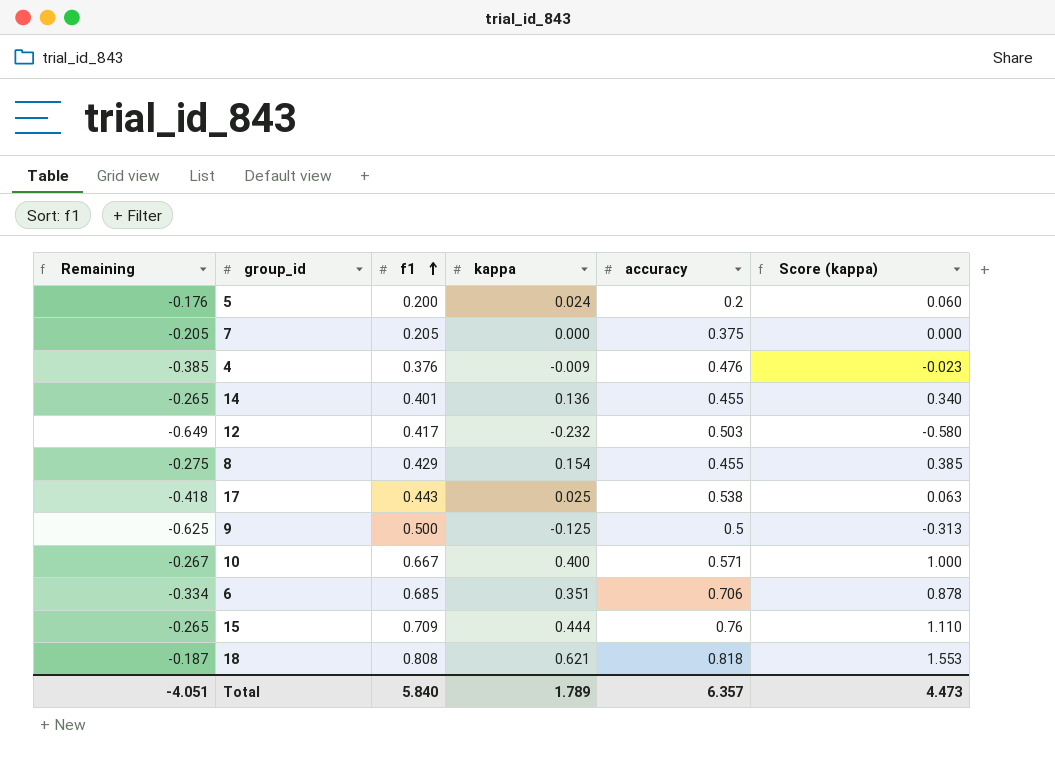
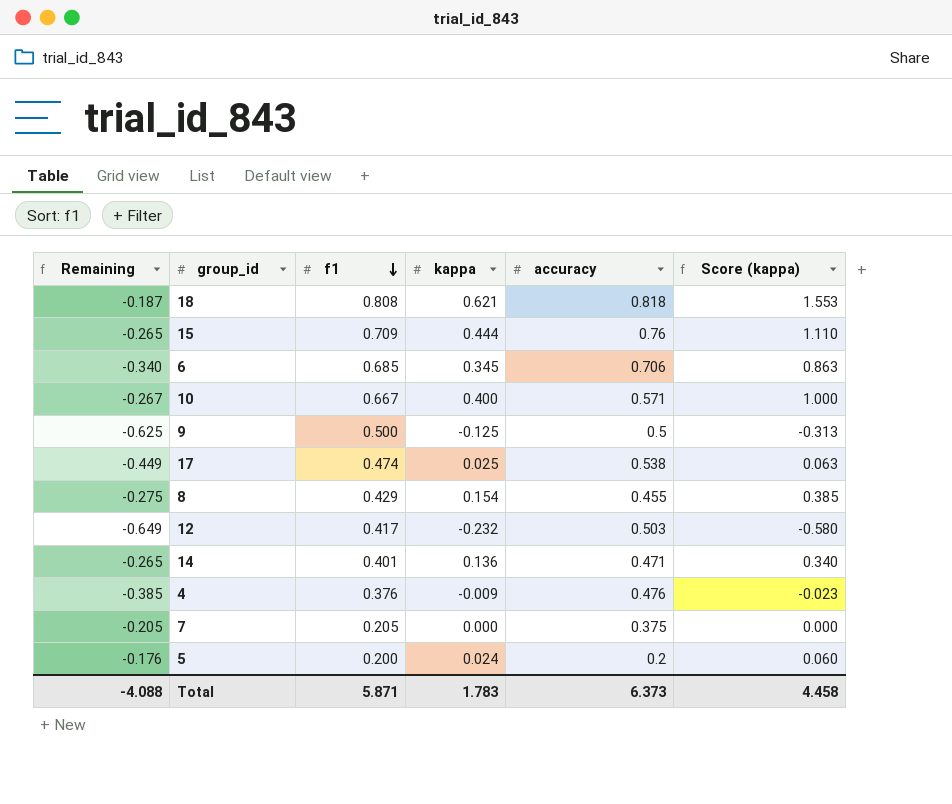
row order: f1 ascending -> f1 descending
6 | Remaining: -0.334 -> -0.340
6 | kappa: 0.351 -> 0.345
6 | Score (kappa): 0.878 -> 0.863
17 | Remaining: -0.418 -> -0.449
17 | f1: 0.443 -> 0.474
14 | accuracy: 0.455 -> 0.471
Total | Remaining: -4.051 -> -4.088
Total | f1: 5.840 -> 5.871
Total | kappa: 1.789 -> 1.783
Total | accuracy: 6.357 -> 6.373
Total | Score (kappa): 4.473 -> 4.458

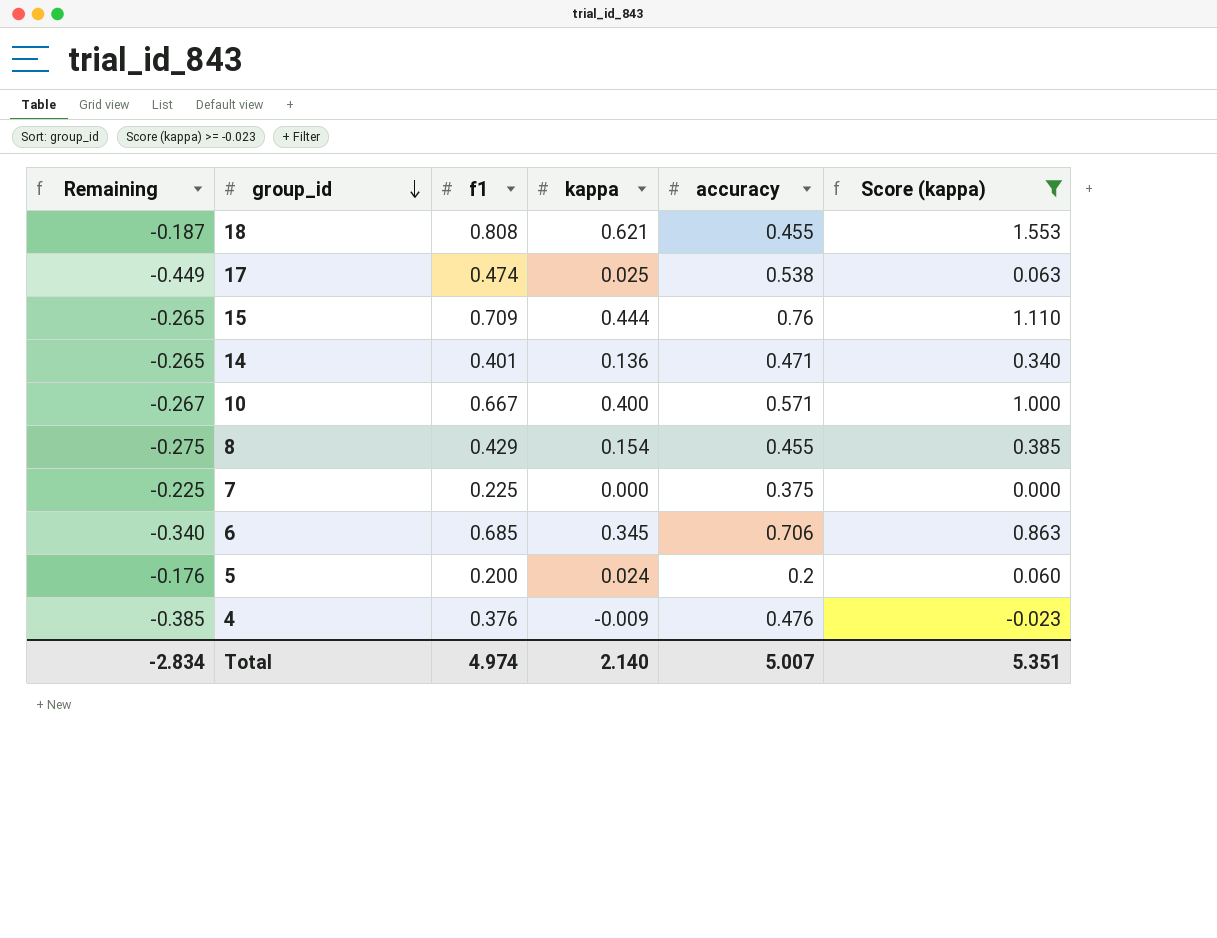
filter: none -> Score (kappa) >= -0.023
row order: f1 descending -> group_id descending
18 | accuracy: 0.818 -> 0.455
7 | Remaining: -0.205 -> -0.225
7 | f1: 0.205 -> 0.225
Total | Remaining: -4.088 -> -2.834
Total | f1: 5.871 -> 4.974
Total | kappa: 1.783 -> 2.140
Total | accuracy: 6.373 -> 5.007
Total | Score (kappa): 4.458 -> 5.351

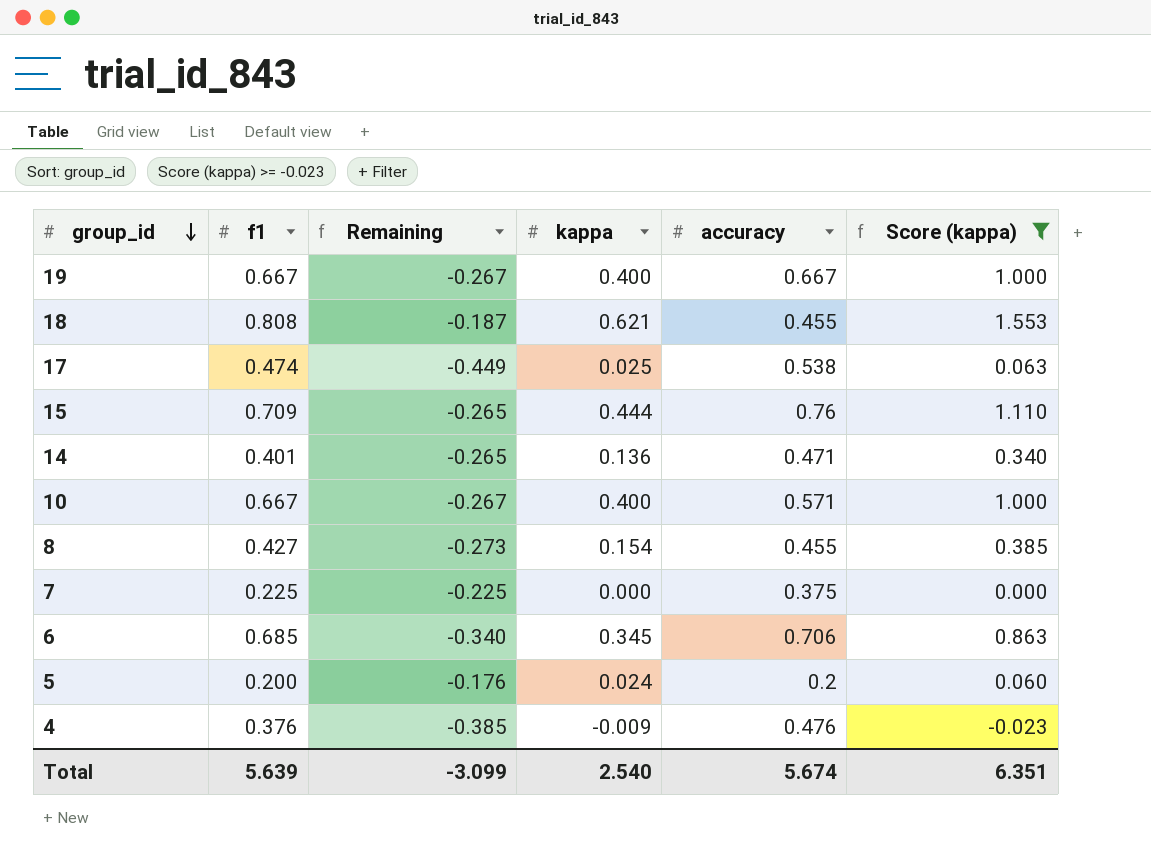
column Remaining | position: 1 -> 3
row 19: none -> 0.667 | -0.267 | 0.400 | 0.667 | 1.000
8 | f1: 0.429 -> 0.427
8 | Remaining: -0.275 -> -0.273
Total | f1: 4.974 -> 5.639
Total | Remaining: -2.834 -> -3.099
Total | kappa: 2.140 -> 2.540
Total | accuracy: 5.007 -> 5.674
Total | Score (kappa): 5.351 -> 6.351

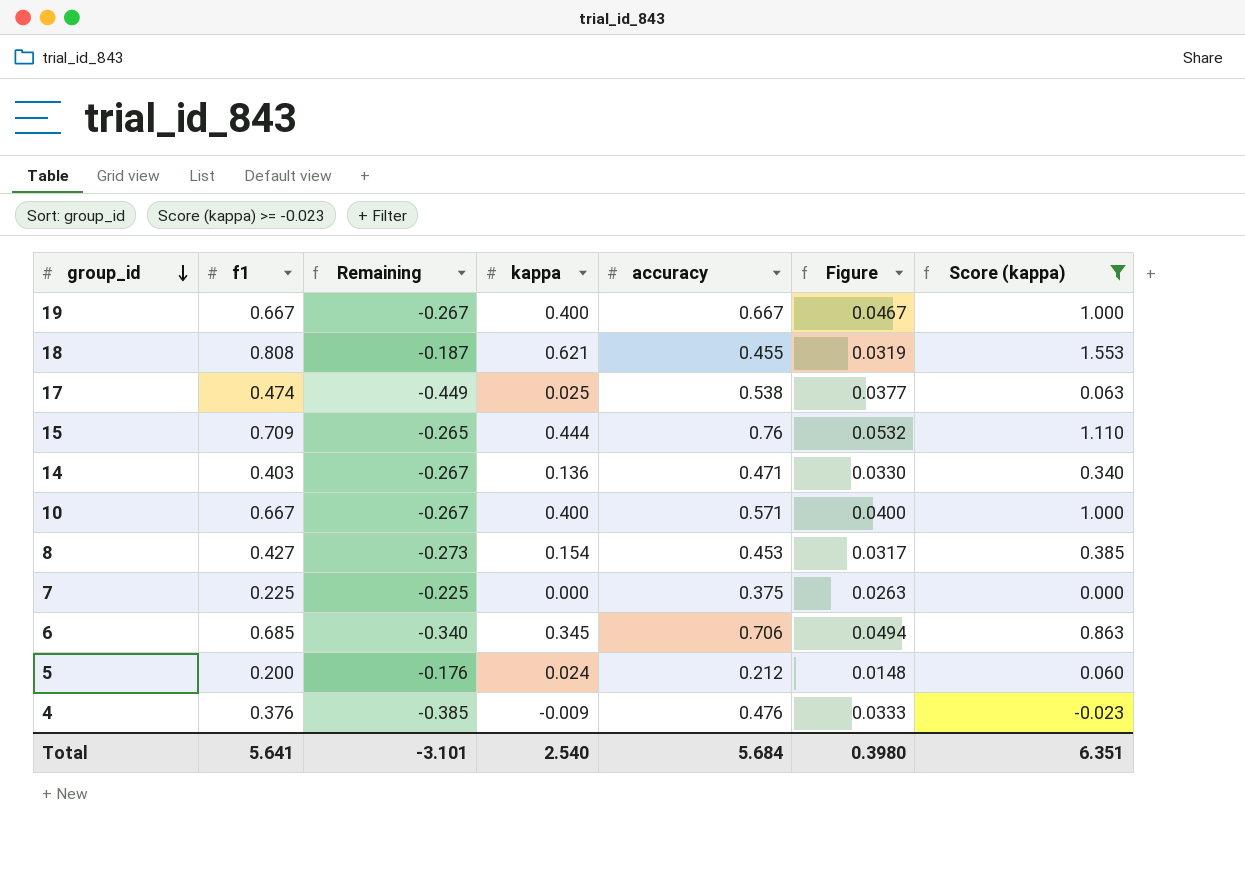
column Figure | formula: none -> [accuracy] * 0.07
14 | f1: 0.401 -> 0.403
14 | Remaining: -0.265 -> -0.267
8 | accuracy: 0.455 -> 0.453
5 | accuracy: 0.2 -> 0.212
Total | f1: 5.639 -> 5.641
Total | Remaining: -3.099 -> -3.101
Total | accuracy: 5.674 -> 5.684

